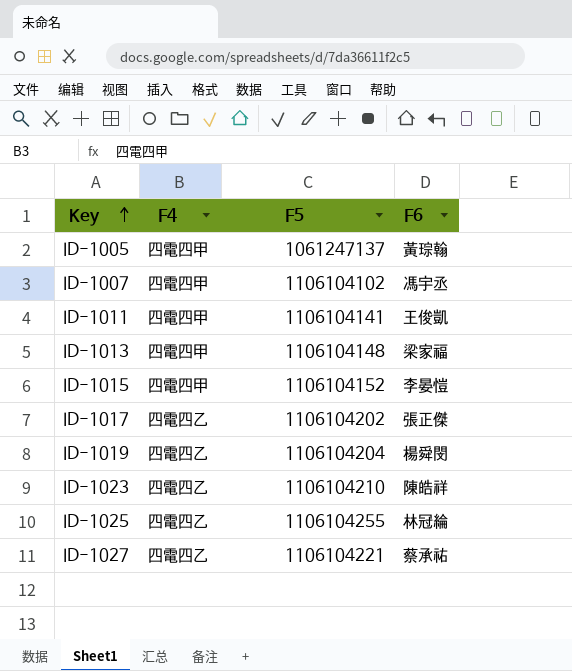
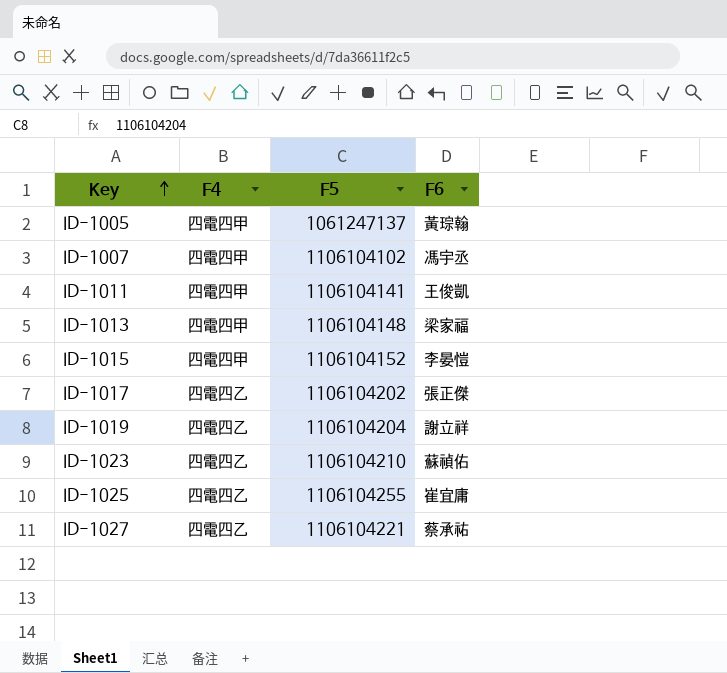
ID-1019 | F6: 楊舜閔 -> 謝立祥
ID-1023 | F6: 陳皓祥 -> 蘇禎佑
ID-1025 | F6: 林冠綸 -> 崔宜庸

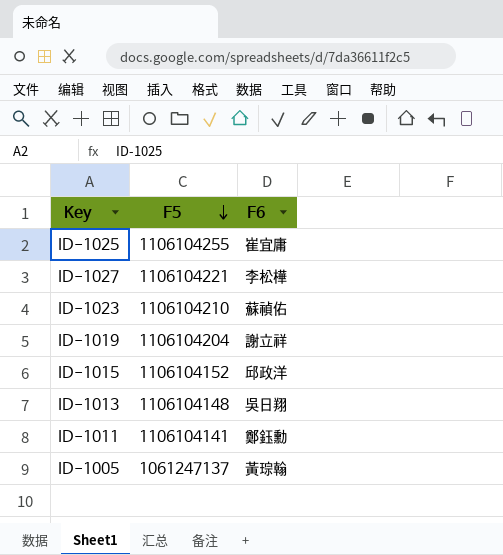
row order: Key ascending -> F5 descending
column F4 | position: 2 -> none
row ID-1007: 四電四甲 | 1106104102 | 馮宇丞 -> none
row ID-1017: 四電四乙 | 1106104202 | 張正傑 -> none
ID-1027 | F6: 蔡承祐 -> 李松樺
ID-1015 | F6: 李晏愷 -> 邱政洋
ID-1013 | F6: 梁家福 -> 吳日翔
ID-1011 | F6: 王俊凱 -> 鄭鈺勳

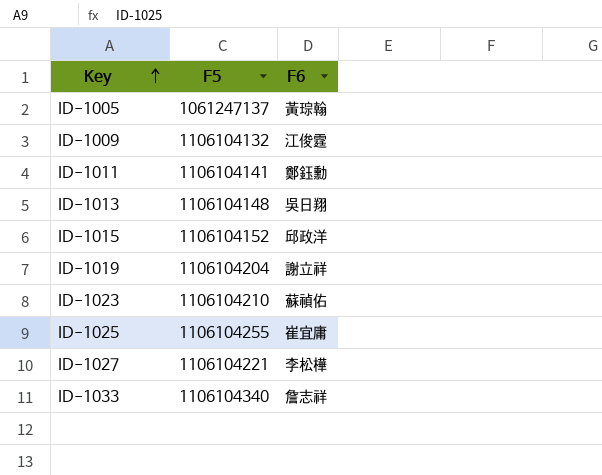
row order: F5 descending -> Key ascending
row ID-1009: none -> 1106104132 | 江俊霆
row ID-1033: none -> 1106104340 | 詹志祥

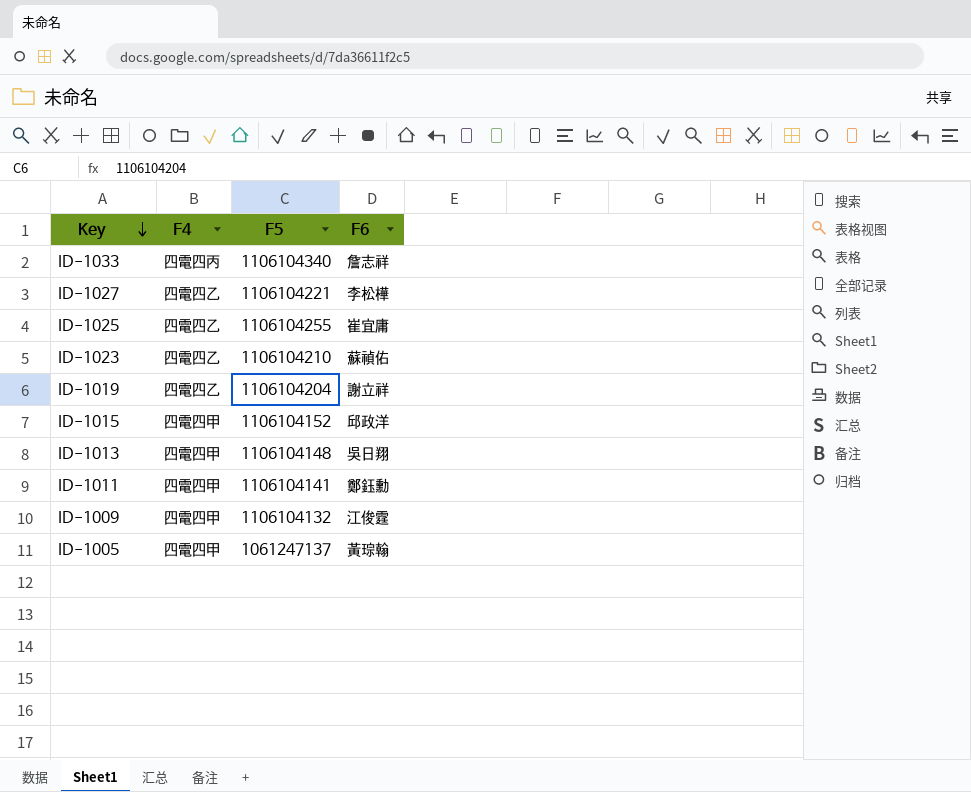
row order: Key ascending -> Key descending
column F4 | position: none -> 2

